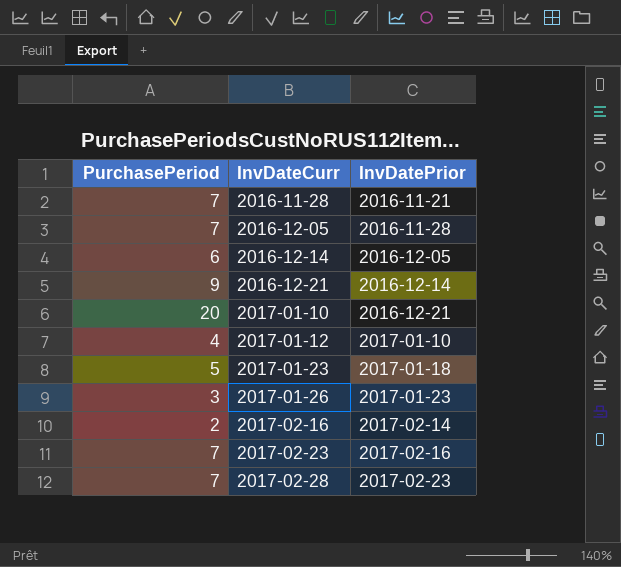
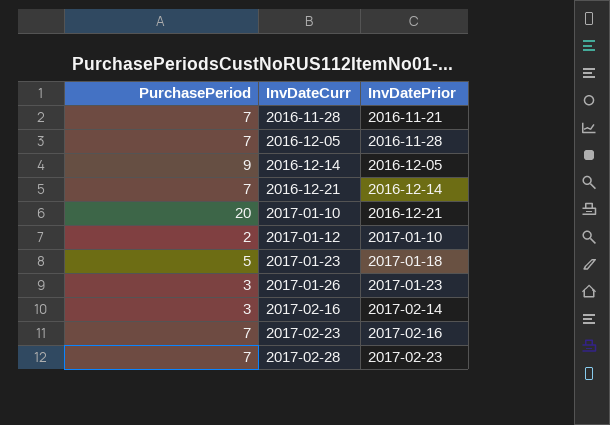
2016-12-14 | PurchasePeriod: 6 -> 9
2016-12-21 | PurchasePeriod: 9 -> 7
2017-01-12 | PurchasePeriod: 4 -> 2
2017-02-16 | PurchasePeriod: 2 -> 3

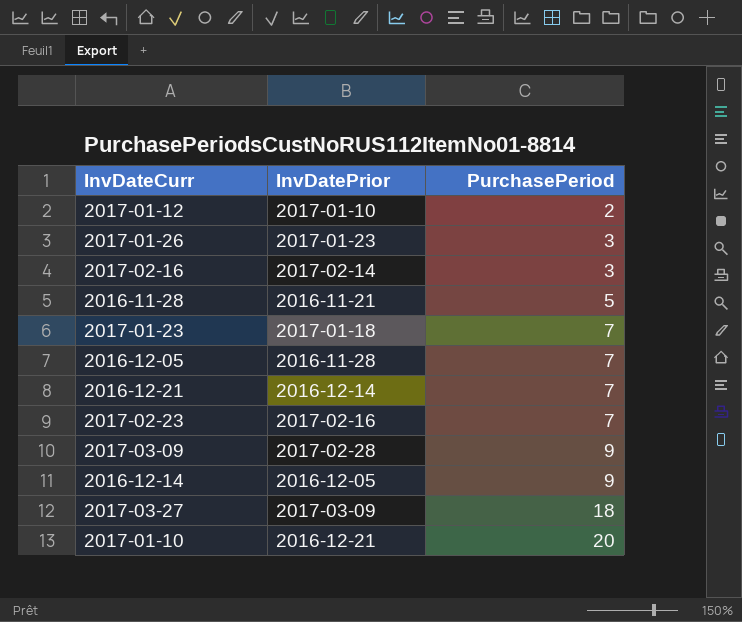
row order: InvDateCurr ascending -> PurchasePeriod ascending
column PurchasePeriod | position: 1 -> 3
row 2017-02-28: 7 | 2017-02-23 -> none
2016-11-28 | PurchasePeriod: 7 -> 5
2017-01-23 | PurchasePeriod: 5 -> 7
row 2017-03-09: none -> 2017-02-28 | 9
row 2017-03-27: none -> 2017-03-09 | 18

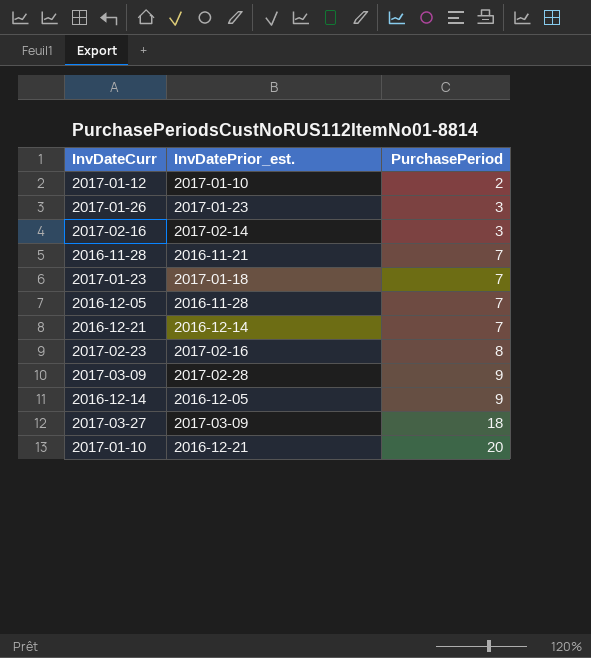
column name: InvDatePrior -> InvDatePrior_est.
2016-11-28 | PurchasePeriod: 5 -> 7
2017-02-23 | PurchasePeriod: 7 -> 8

